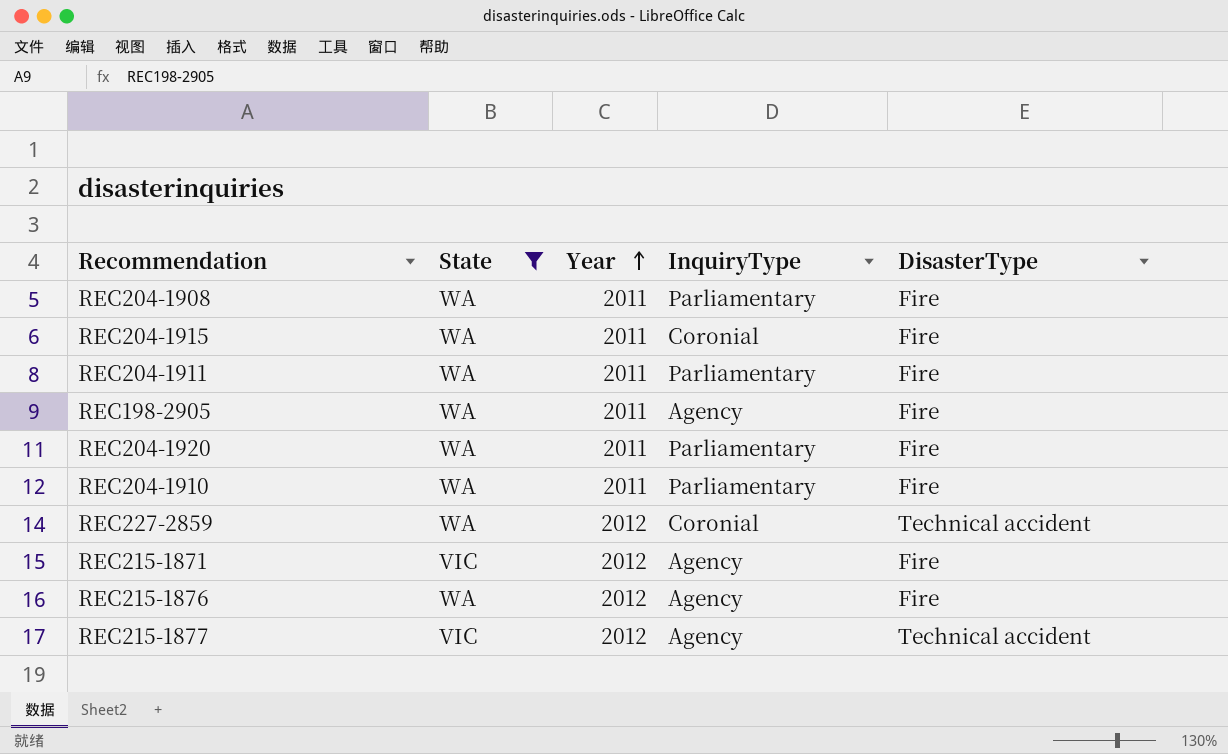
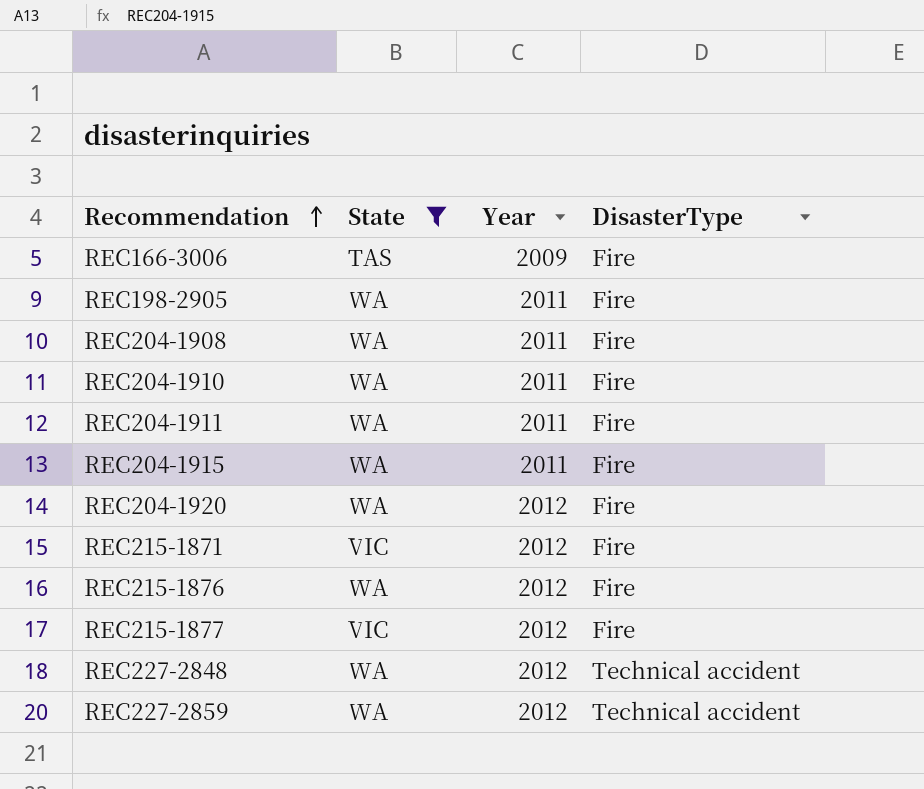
row order: Year ascending -> Recommendation ascending
column InquiryType | position: 4 -> none
row REC166-3006: none -> TAS | 2009 | Fire
REC204-1920 | Year: 2011 -> 2012
REC215-1877 | DisasterType: Technical accident -> Fire
row REC227-2848: none -> WA | 2012 | Technical accident

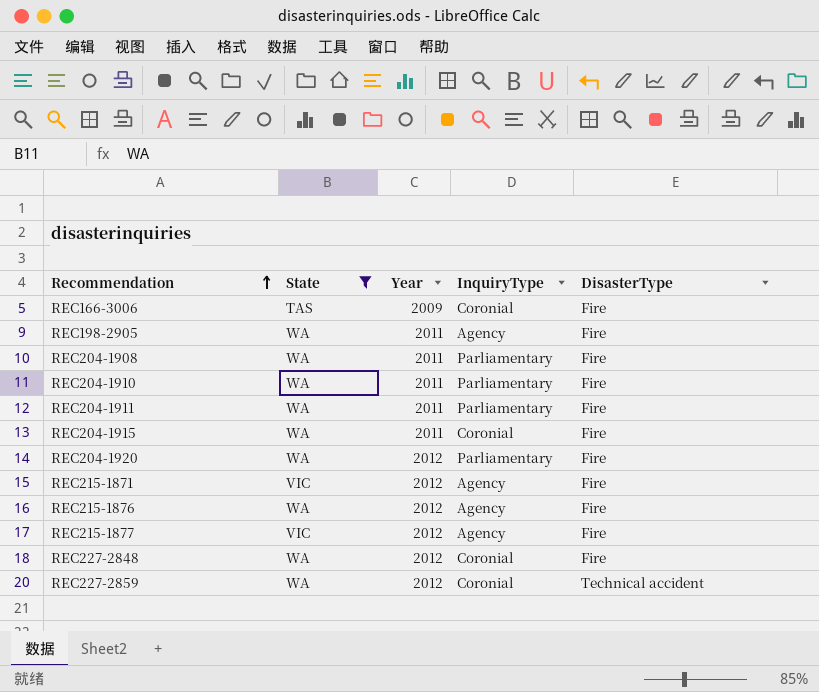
column InquiryType | position: none -> 4
REC227-2848 | DisasterType: Technical accident -> Fire

